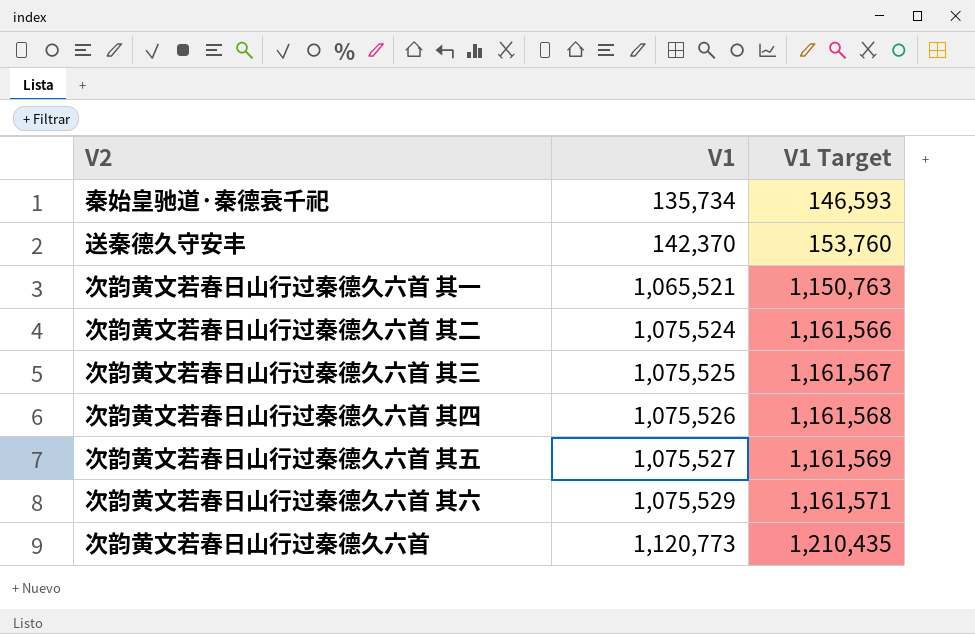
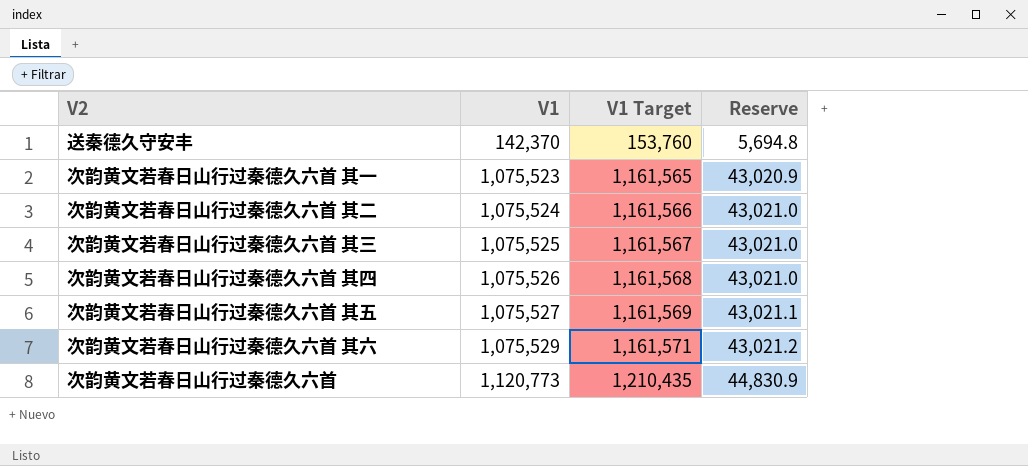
column Reserve | formula: none -> [V1] * 0.04
row 秦始皇驰道·秦德衰千祀: 135,734 | 146,593 -> none
次韵黄文若春日山行过秦德久六首 其一 | V1: 1,065,521 -> 1,075,523
次韵黄文若春日山行过秦德久六首 其一 | V1 Target: 1,150,763 -> 1,161,565

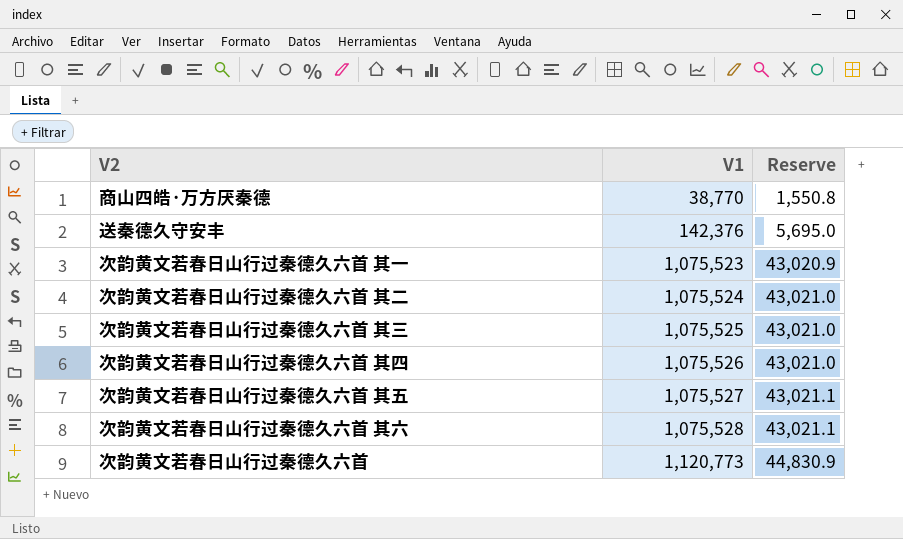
column V1 Target | formula: [V1] * 1.08 -> none
row 商山四皓·万方厌秦德: none -> 38,770 | 1,550.8
送秦德久守安丰 | V1: 142,370 -> 142,376
送秦德久守安丰 | Reserve: 5,694.8 -> 5,695.0
次韵黄文若春日山行过秦德久六首 其六 | V1: 1,075,529 -> 1,075,528
次韵黄文若春日山行过秦德久六首 其六 | Reserve: 43,021.2 -> 43,021.1

